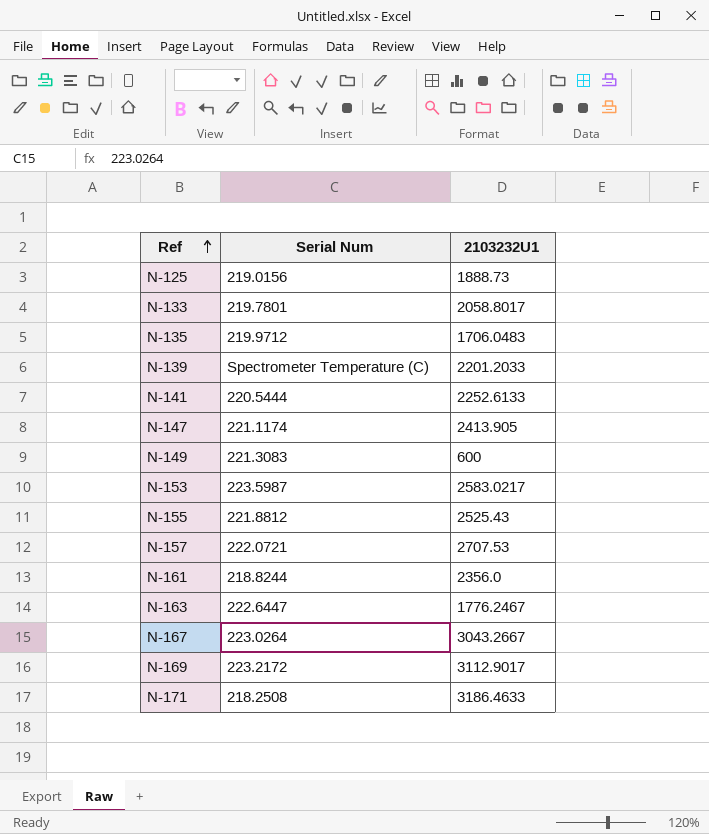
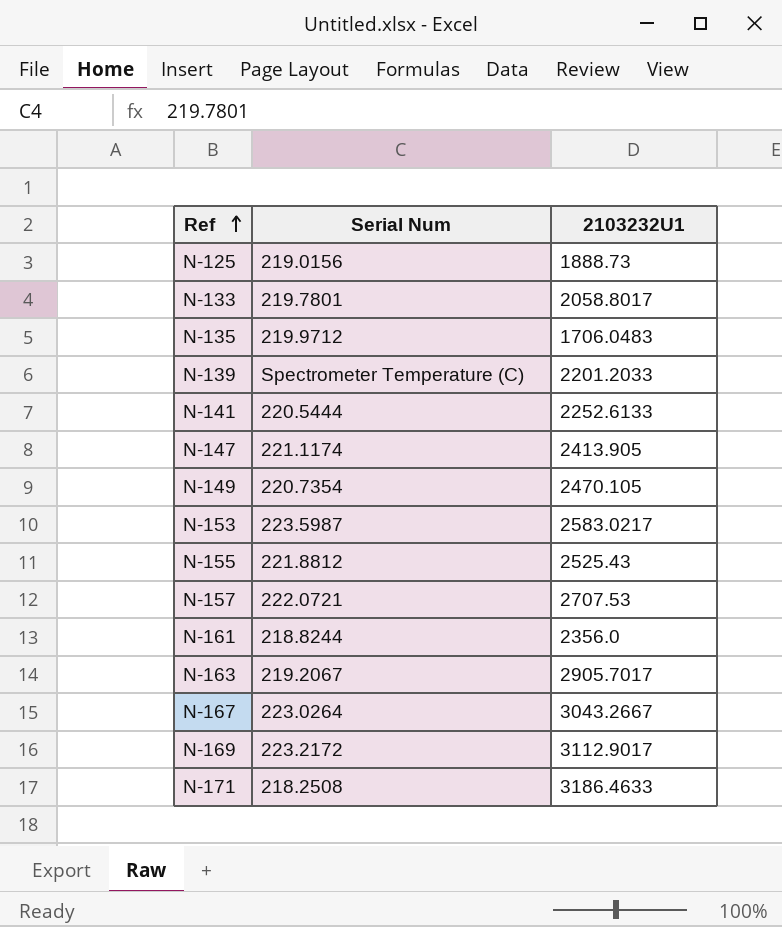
N-149 | Serial Num: 221.3083 -> 220.7354
N-149 | 2103232U1: 600 -> 2470.105
N-163 | Serial Num: 222.6447 -> 219.2067
N-163 | 2103232U1: 1776.2467 -> 2905.7017

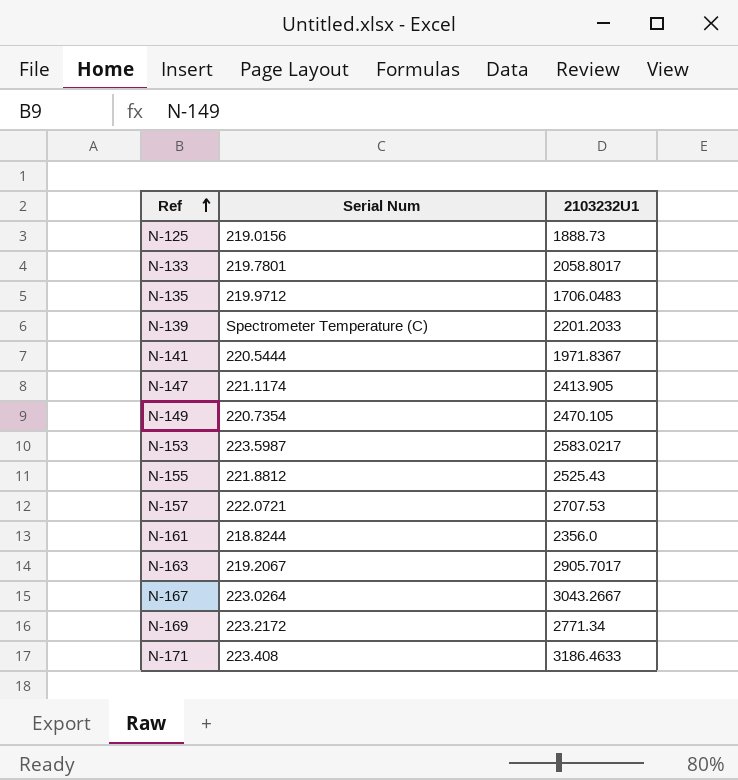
N-141 | 2103232U1: 2252.6133 -> 1971.8367
N-169 | 2103232U1: 3112.9017 -> 2771.34
N-171 | Serial Num: 218.2508 -> 223.408

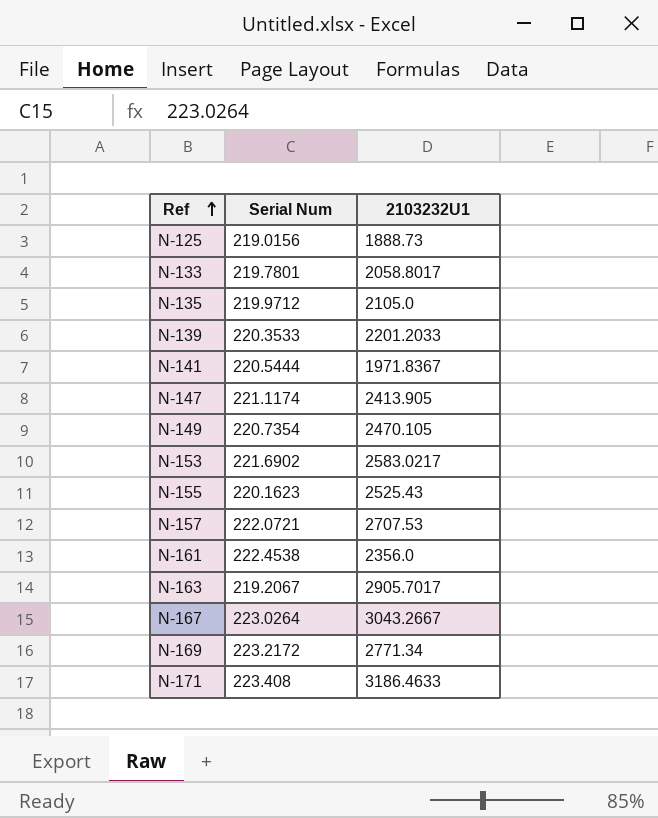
N-135 | 2103232U1: 1706.0483 -> 2105.0
N-139 | Serial Num: Spectrometer Temperature (C) -> 220.3533
N-153 | Serial Num: 223.5987 -> 221.6902
N-155 | Serial Num: 221.8812 -> 220.1623
N-161 | Serial Num: 218.8244 -> 222.4538

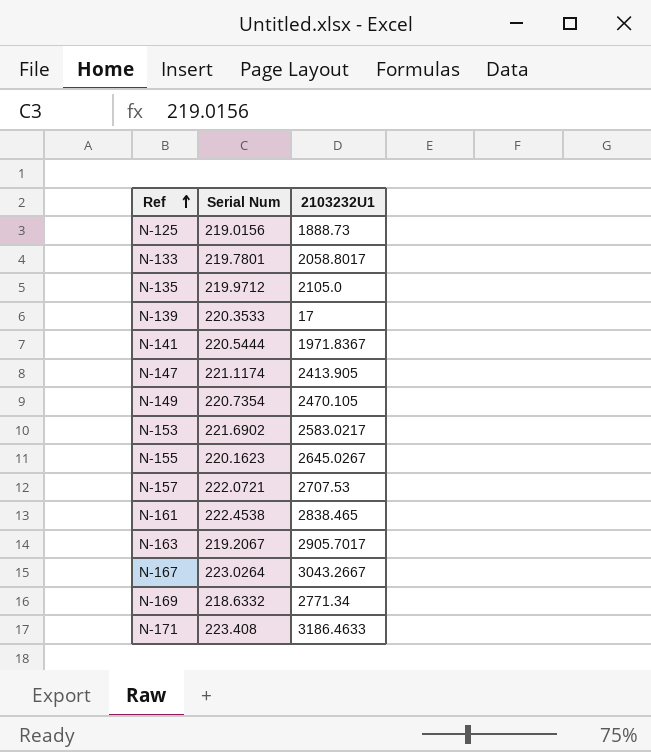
N-139 | 2103232U1: 2201.2033 -> 17
N-155 | 2103232U1: 2525.43 -> 2645.0267
N-161 | 2103232U1: 2356.0 -> 2838.465
N-169 | Serial Num: 223.2172 -> 218.6332

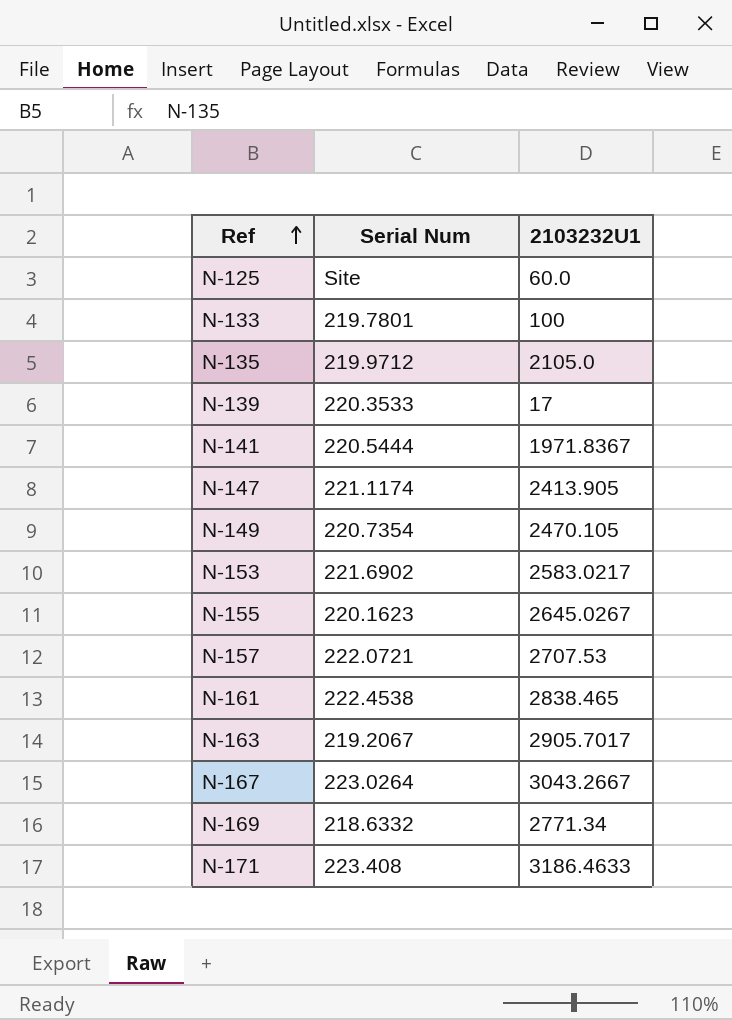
N-125 | Serial Num: 219.0156 -> Site
N-125 | 2103232U1: 1888.73 -> 60.0
N-133 | 2103232U1: 2058.8017 -> 100

